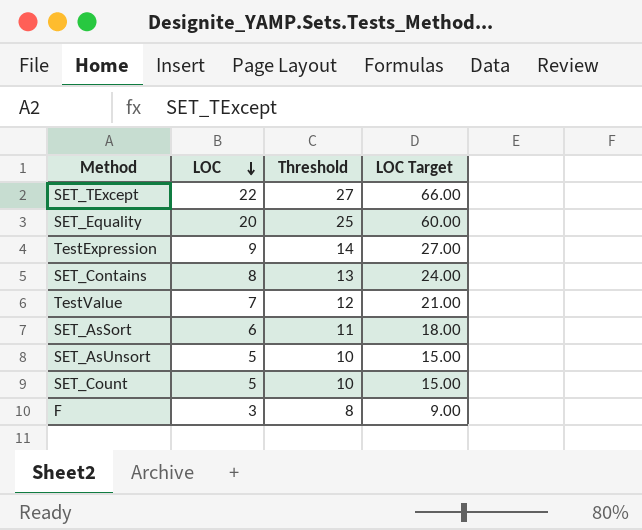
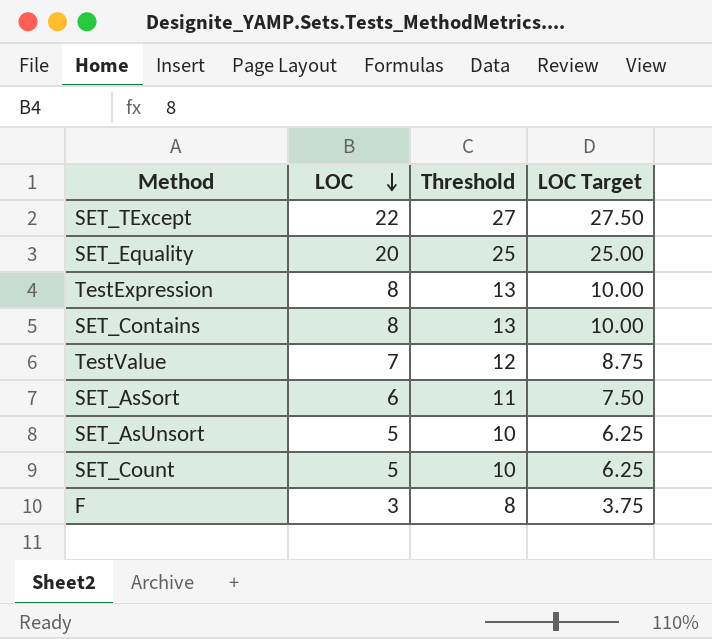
column LOC Target | formula: [LOC] * 3 -> [LOC] * 1.25
TestExpression | LOC: 9 -> 8
TestExpression | Threshold: 14 -> 13

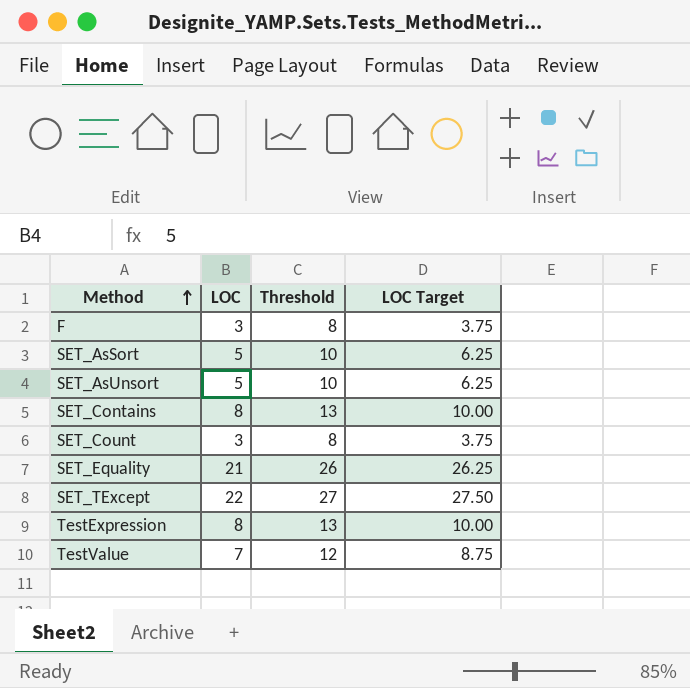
row order: LOC descending -> Method ascending
SET_AsSort | LOC: 6 -> 5
SET_AsSort | Threshold: 11 -> 10
SET_AsSort | LOC Target: 7.50 -> 6.25
SET_Count | LOC: 5 -> 3
SET_Count | Threshold: 10 -> 8
SET_Count | LOC Target: 6.25 -> 3.75
SET_Equality | LOC: 20 -> 21
SET_Equality | Threshold: 25 -> 26
SET_Equality | LOC Target: 25.00 -> 26.25

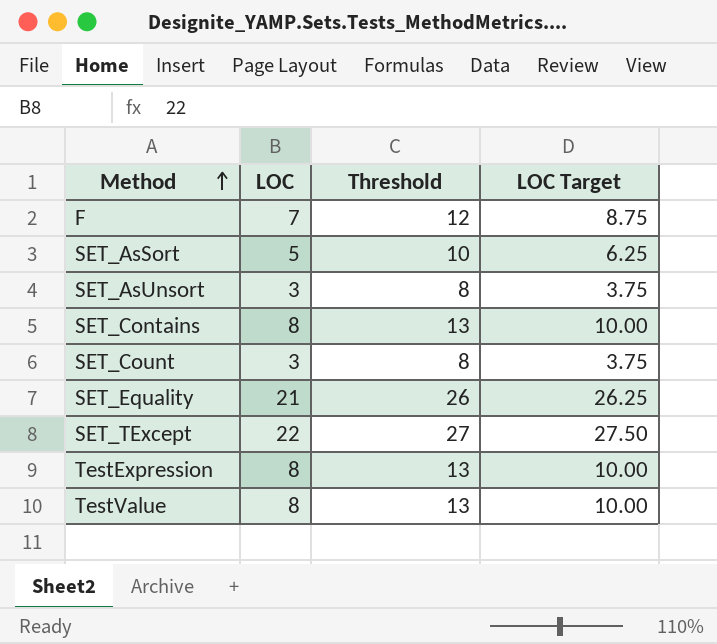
F | LOC: 3 -> 7
F | Threshold: 8 -> 12
F | LOC Target: 3.75 -> 8.75
SET_AsUnsort | LOC: 5 -> 3
SET_AsUnsort | Threshold: 10 -> 8
SET_AsUnsort | LOC Target: 6.25 -> 3.75
TestValue | LOC: 7 -> 8
TestValue | Threshold: 12 -> 13
TestValue | LOC Target: 8.75 -> 10.00

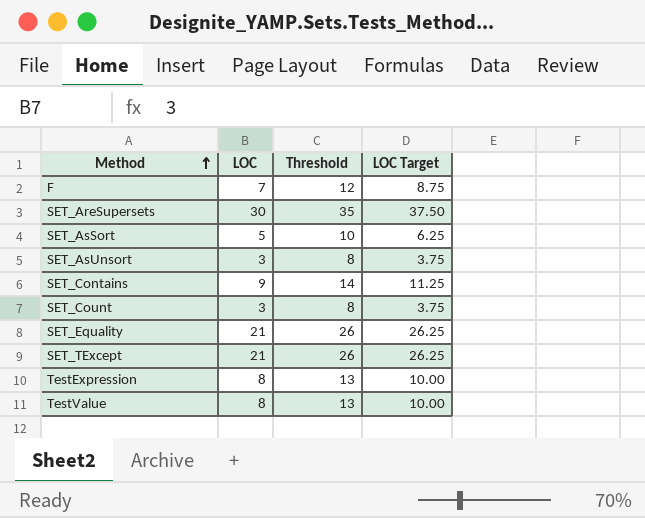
row SET_AreSupersets: none -> 30 | 35 | 37.50
SET_Contains | LOC: 8 -> 9
SET_Contains | Threshold: 13 -> 14
SET_Contains | LOC Target: 10.00 -> 11.25
SET_TExcept | LOC: 22 -> 21
SET_TExcept | Threshold: 27 -> 26
SET_TExcept | LOC Target: 27.50 -> 26.25

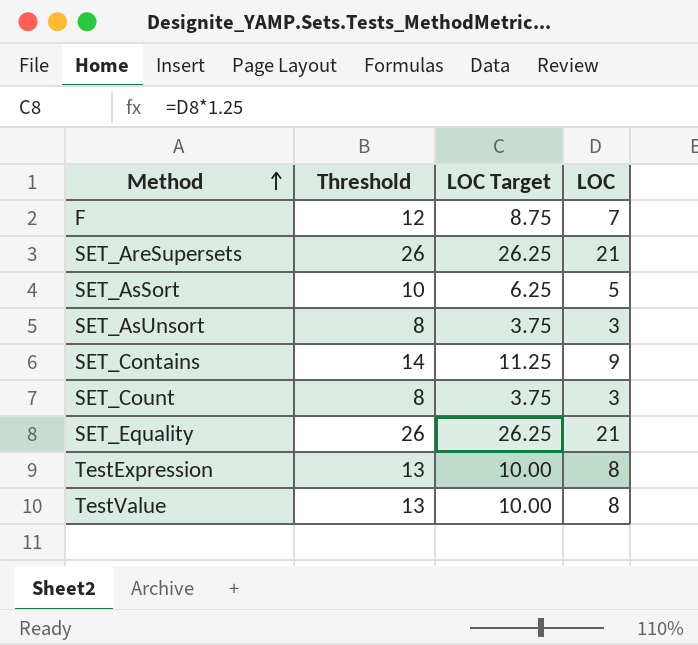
column LOC | position: 2 -> 4
row SET_TExcept: 21 | 26 | 26.25 -> none
SET_AreSupersets | Threshold: 35 -> 26
SET_AreSupersets | LOC Target: 37.50 -> 26.25
SET_AreSupersets | LOC: 30 -> 21

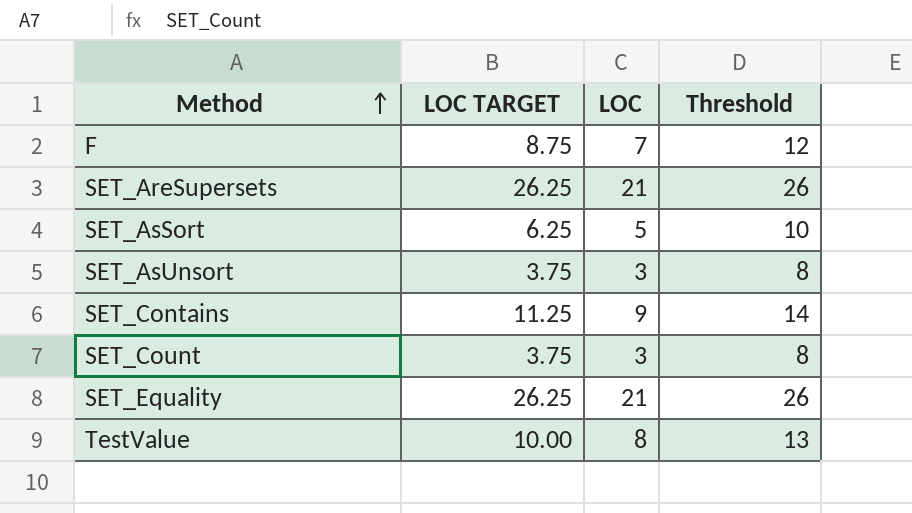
column name: LOC Target -> LOC TARGET
column Threshold | position: 2 -> 4
row TestExpression: 13 | 10.00 | 8 -> none

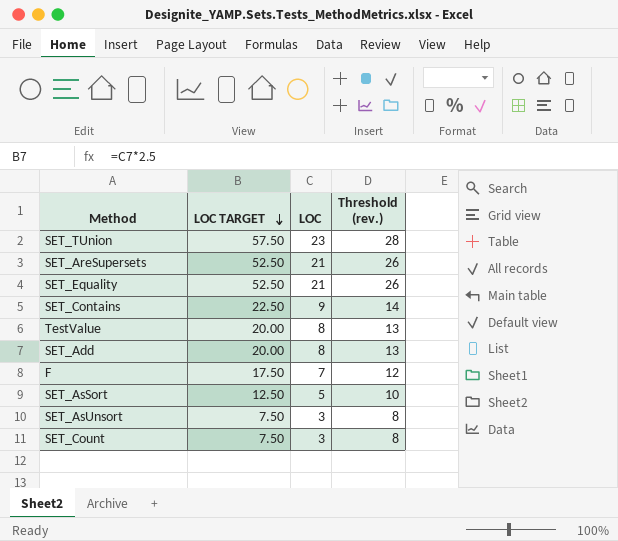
row order: Method ascending -> LOC TARGET descending
column LOC TARGET | formula: [LOC] * 1.25 -> [LOC] * 2.5
column name: Threshold -> Threshold (rev.)
row SET_TUnion: none -> 57.50 | 23 | 28
row SET_Add: none -> 20.00 | 8 | 13

